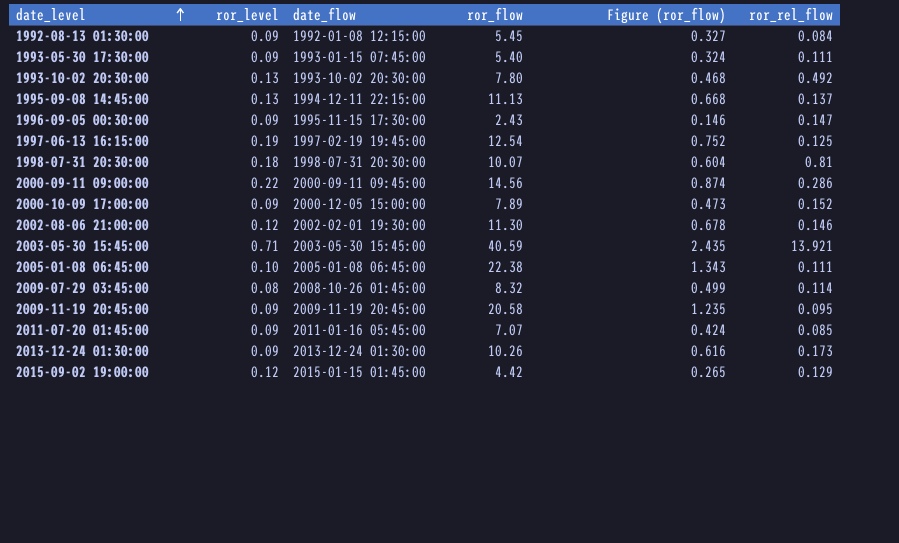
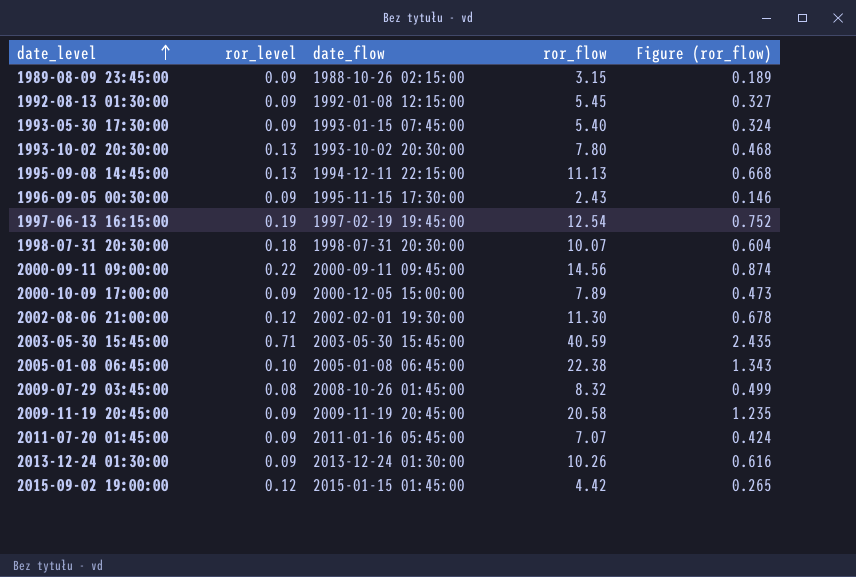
column ror_rel_flow | position: 6 -> none
row 1989-08-09 23:45:00: none -> 0.09 | 1988-10-26 02:15:00 | 3.15 | 0.189

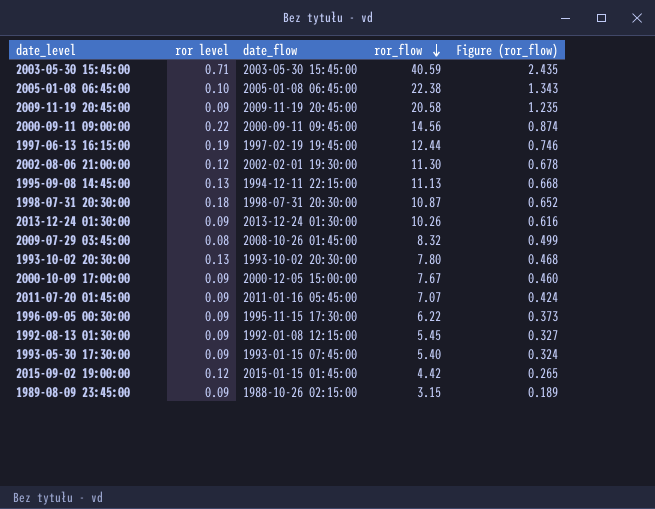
row order: date_level ascending -> ror_flow descending
column name: ror_level -> ror level
1997-06-13 16:15:00 | ror_flow: 12.54 -> 12.44
1997-06-13 16:15:00 | Figure (ror_flow): 0.752 -> 0.746
1998-07-31 20:30:00 | ror_flow: 10.07 -> 10.87
1998-07-31 20:30:00 | Figure (ror_flow): 0.604 -> 0.652
2000-10-09 17:00:00 | ror_flow: 7.89 -> 7.67
2000-10-09 17:00:00 | Figure (ror_flow): 0.473 -> 0.460
1996-09-05 00:30:00 | ror_flow: 2.43 -> 6.22
1996-09-05 00:30:00 | Figure (ror_flow): 0.146 -> 0.373

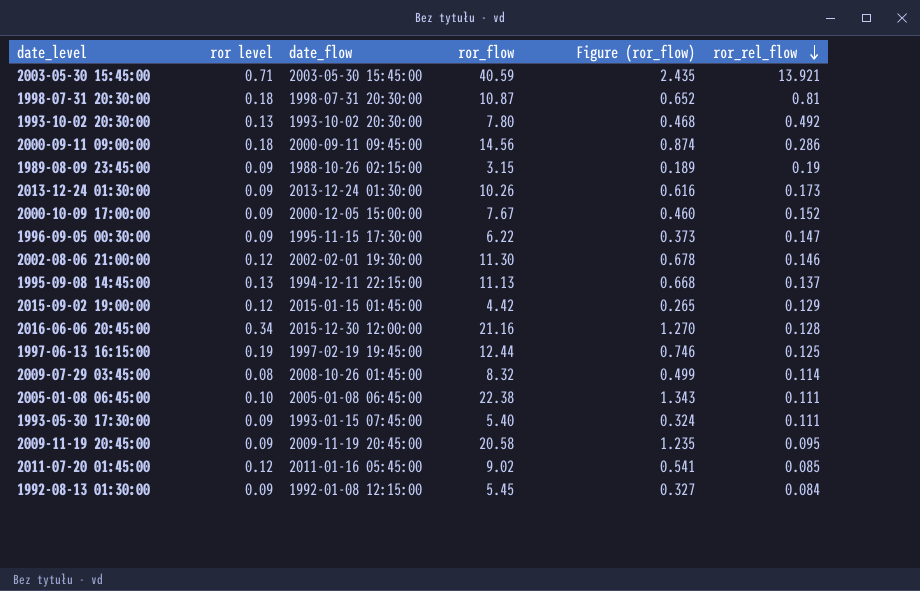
row order: ror_flow descending -> ror_rel_flow descending
column ror_rel_flow | position: none -> 6
2000-09-11 09:00:00 | ror level: 0.22 -> 0.18
row 2016-06-06 20:45:00: none -> 0.34 | 2015-12-30 12:00:00 | 21.16 | 1.270 | 0.128
2011-07-20 01:45:00 | ror level: 0.09 -> 0.12
2011-07-20 01:45:00 | ror_flow: 7.07 -> 9.02
2011-07-20 01:45:00 | Figure (ror_flow): 0.424 -> 0.541

